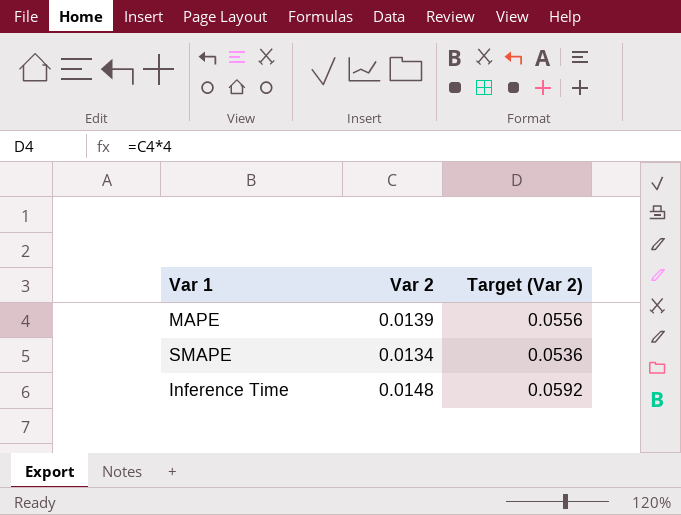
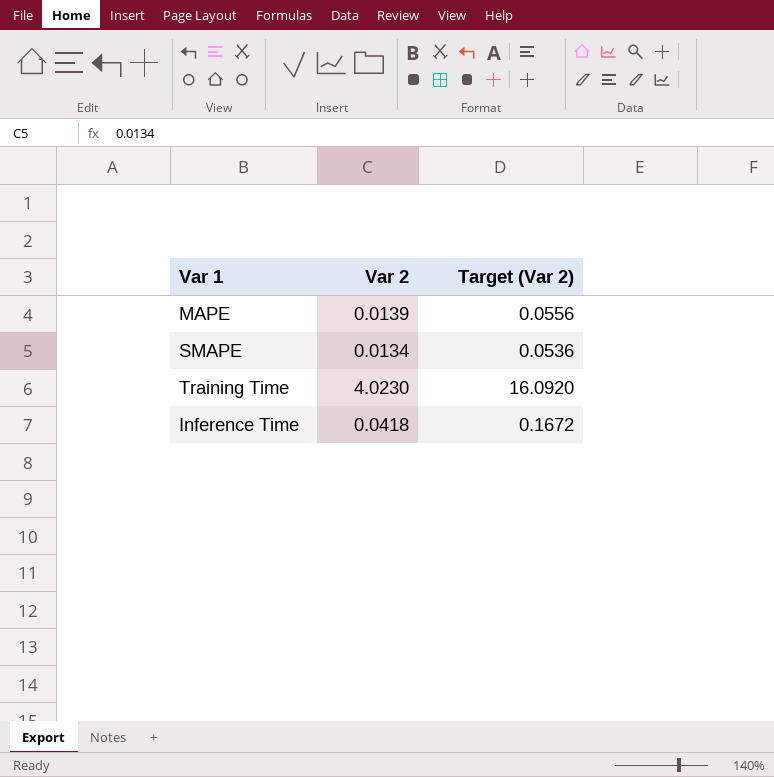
row Training Time: none -> 4.0230 | 16.0920
Inference Time | Var 2: 0.0148 -> 0.0418
Inference Time | Target (Var 2): 0.0592 -> 0.1672

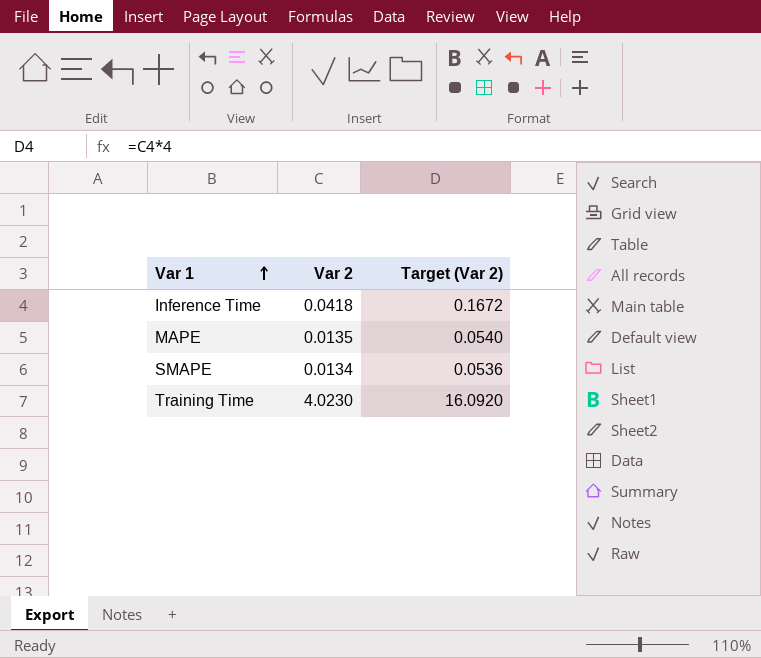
row order: none -> Var 1 ascending
MAPE | Var 2: 0.0139 -> 0.0135
MAPE | Target (Var 2): 0.0556 -> 0.0540

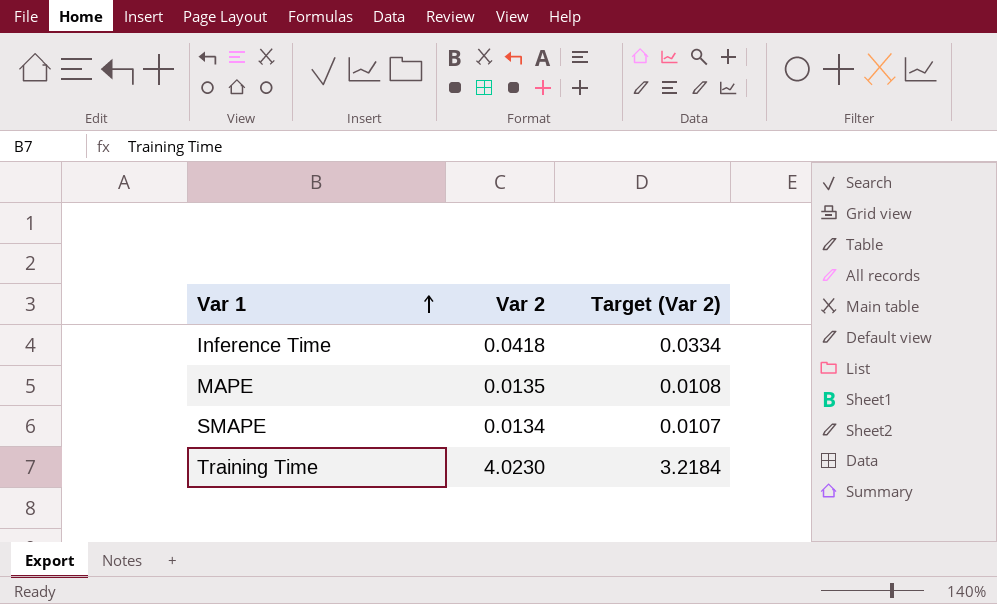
column Target (Var 2) | formula: [Var 2] * 4 -> [Var 2] * 0.8

